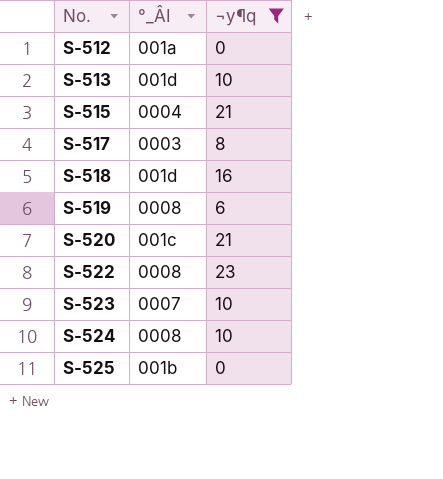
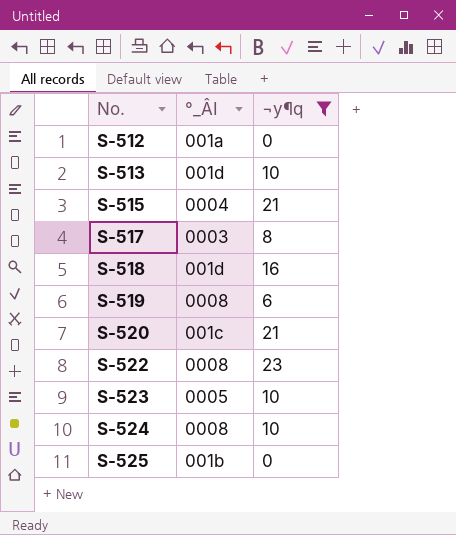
S-523 | °_ÂI: 0007 -> 0005

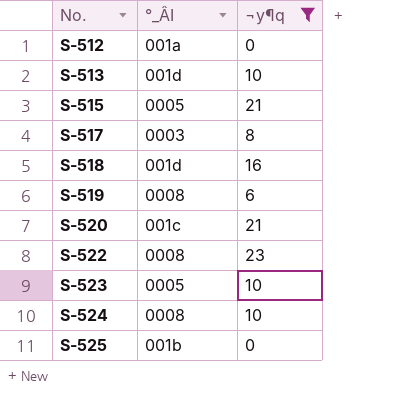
S-515 | °_ÂI: 0004 -> 0005

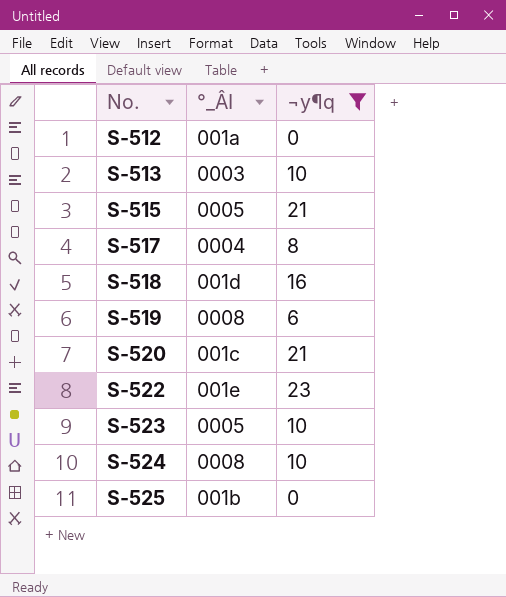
S-513 | °_ÂI: 001d -> 0003
S-517 | °_ÂI: 0003 -> 0004
S-522 | °_ÂI: 0008 -> 001e

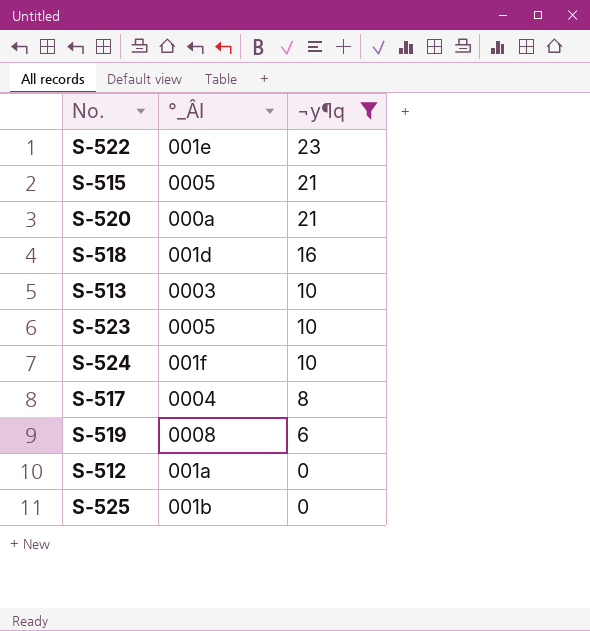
row order: No. ascending -> ¬y¶q descending
S-520 | °_ÂI: 001c -> 000a
S-524 | °_ÂI: 0008 -> 001f

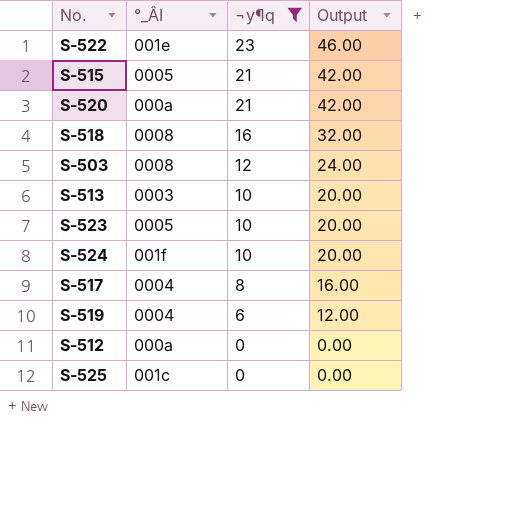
column Output | formula: none -> [¬y¶q] * 2
S-518 | °_ÂI: 001d -> 0008
row S-503: none -> 0008 | 12 | 24.00
S-519 | °_ÂI: 0008 -> 0004
S-512 | °_ÂI: 001a -> 000a
S-525 | °_ÂI: 001b -> 001c

